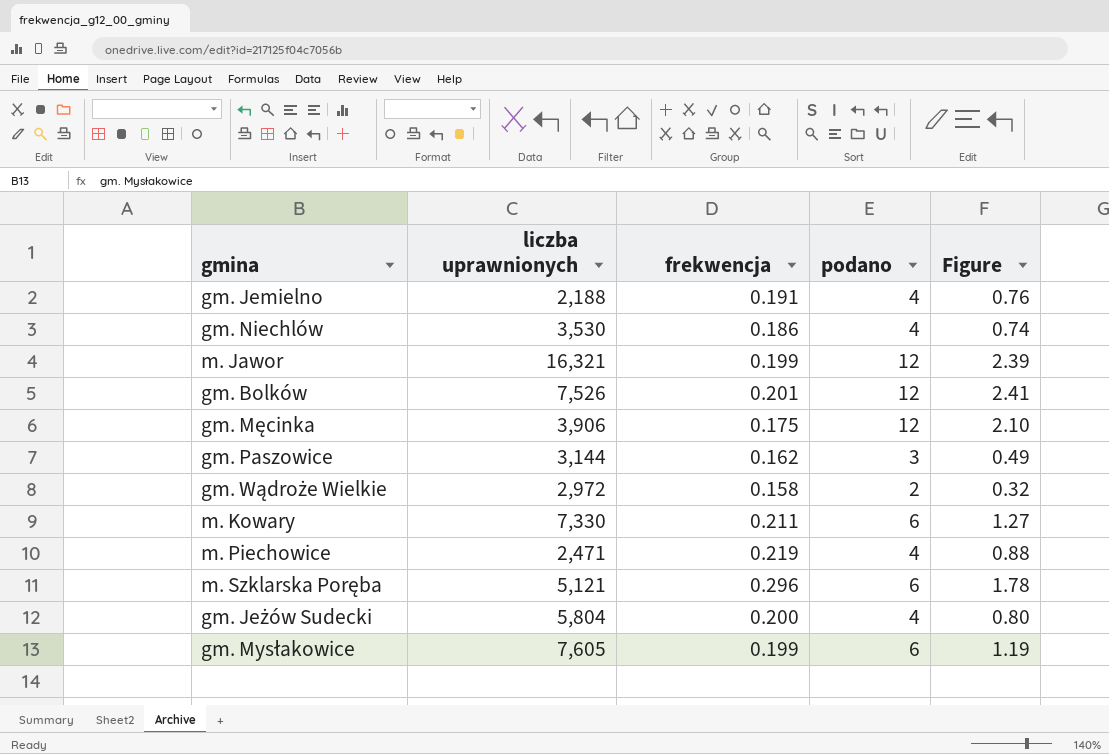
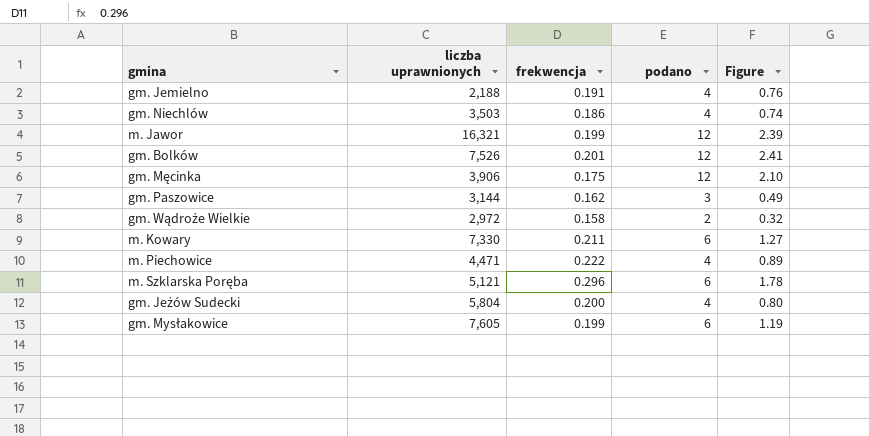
gm. Niechlów | liczba uprawnionych: 3,530 -> 3,503
m. Piechowice | liczba uprawnionych: 2,471 -> 4,471
m. Piechowice | frekwencja: 0.219 -> 0.222
m. Piechowice | Figure: 0.88 -> 0.89

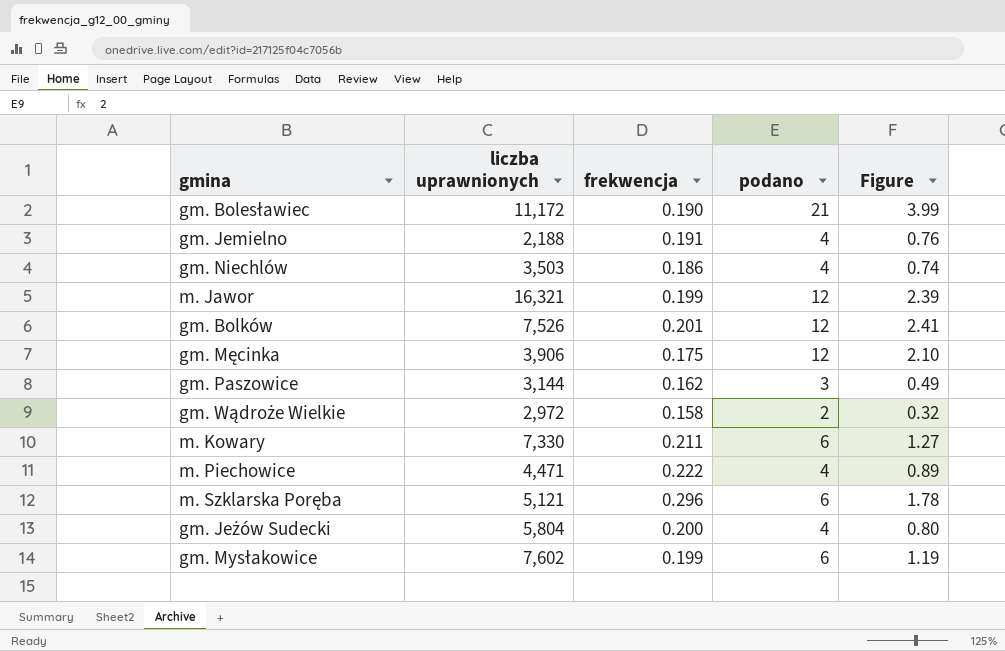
row gm. Bolesławiec: none -> 11,172 | 0.190 | 21 | 3.99
gm. Mysłakowice | liczba uprawnionych: 7,605 -> 7,602

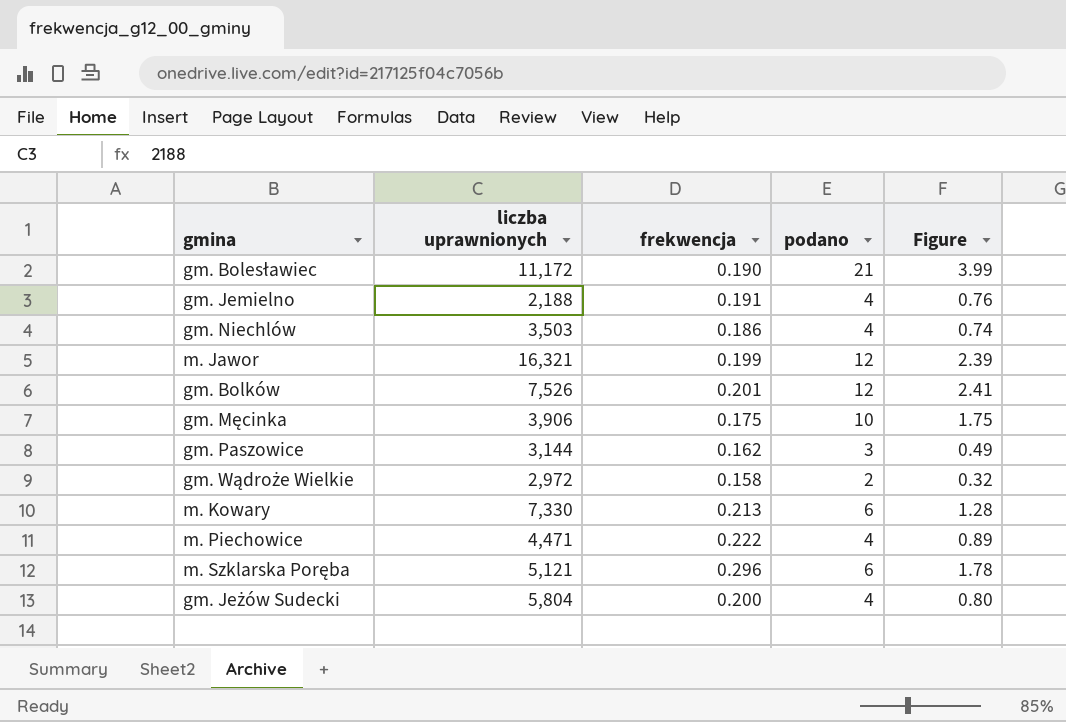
row gm. Mysłakowice: 7,602 | 0.199 | 6 | 1.19 -> none
gm. Męcinka | podano: 12 -> 10
gm. Męcinka | Figure: 2.10 -> 1.75
m. Kowary | frekwencja: 0.211 -> 0.213
m. Kowary | Figure: 1.27 -> 1.28

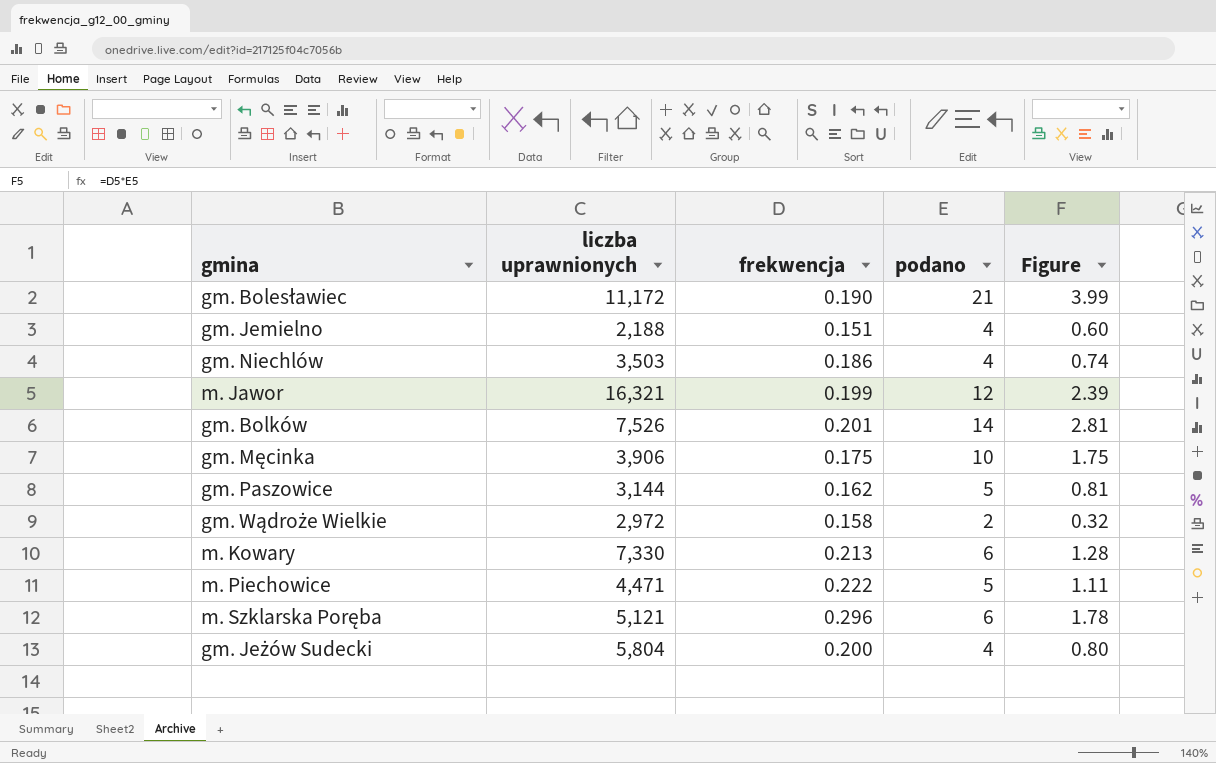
gm. Jemielno | frekwencja: 0.191 -> 0.151
gm. Jemielno | Figure: 0.76 -> 0.60
gm. Bolków | podano: 12 -> 14
gm. Bolków | Figure: 2.41 -> 2.81
gm. Paszowice | podano: 3 -> 5
gm. Paszowice | Figure: 0.49 -> 0.81
m. Piechowice | podano: 4 -> 5
m. Piechowice | Figure: 0.89 -> 1.11

